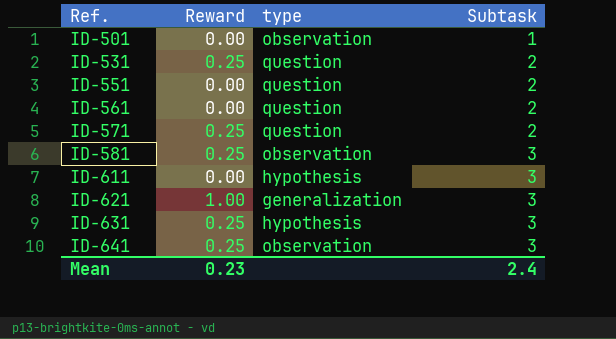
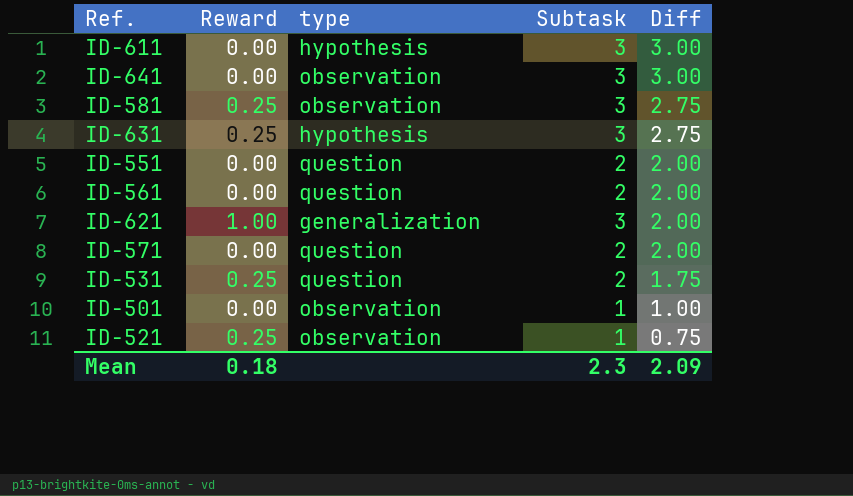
row order: Ref. ascending -> Diff descending
column Diff | formula: none -> [Subtask] - [Reward]
ID-641 | Reward: 0.25 -> 0.00
ID-571 | Reward: 0.25 -> 0.00
row ID-521: none -> 0.25 | observation | 1 | 0.75
Mean | Reward: 0.23 -> 0.18
Mean | Subtask: 2.4 -> 2.3

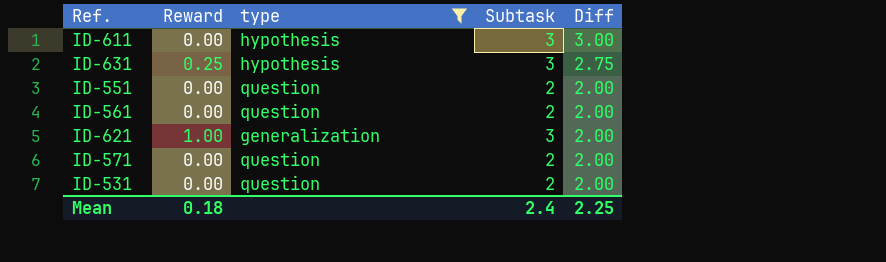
filter: none -> type != observation
ID-531 | Reward: 0.25 -> 0.00
ID-531 | Diff: 1.75 -> 2.00
Mean | Subtask: 2.3 -> 2.4
Mean | Diff: 2.09 -> 2.25

